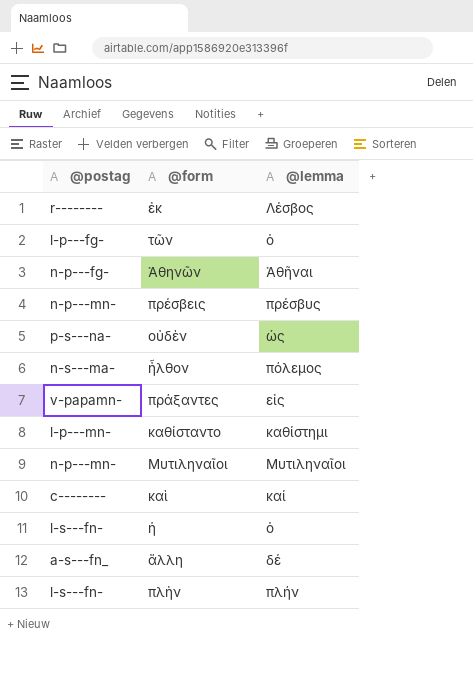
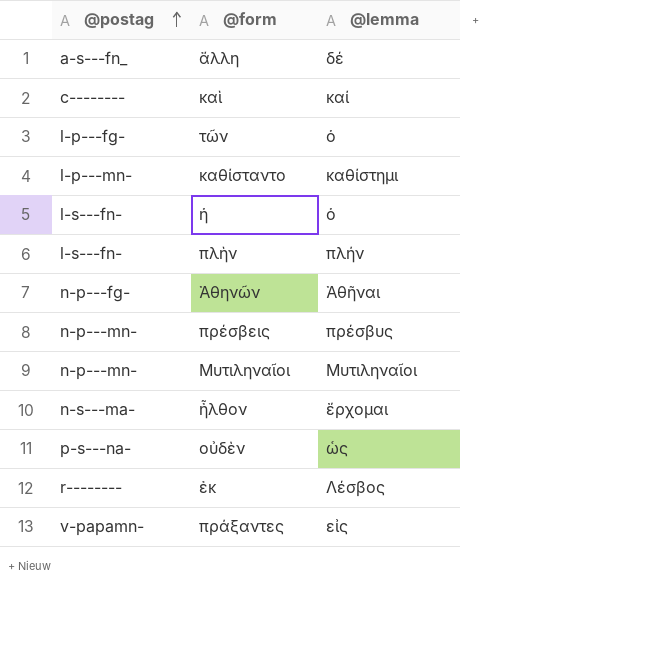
row order: none -> @postag ascending
ἦλθον | @lemma: πόλεμος -> ἔρχομαι

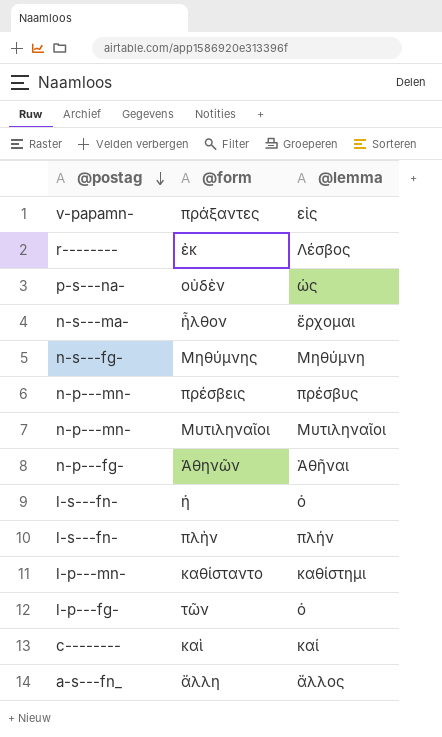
row order: @postag ascending -> @postag descending
row Μηθύμνης: none -> n-s---fg- | Μηθύμνη
ἄλλη | @lemma: δέ -> ἄλλος

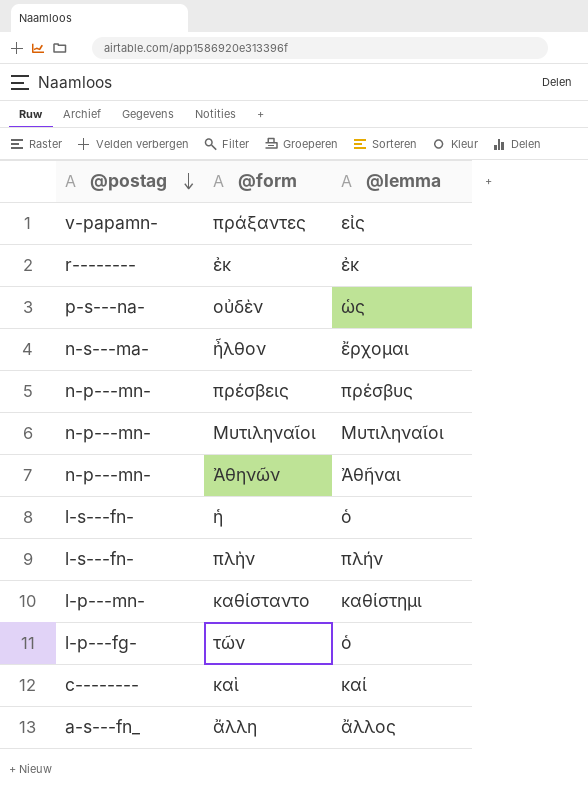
row Μηθύμνης: n-s---fg- | Μηθύμνη -> none
ἐκ | @lemma: Λέσβος -> ἐκ
Ἀθηνῶν | @postag: n-p---fg- -> n-p---mn-

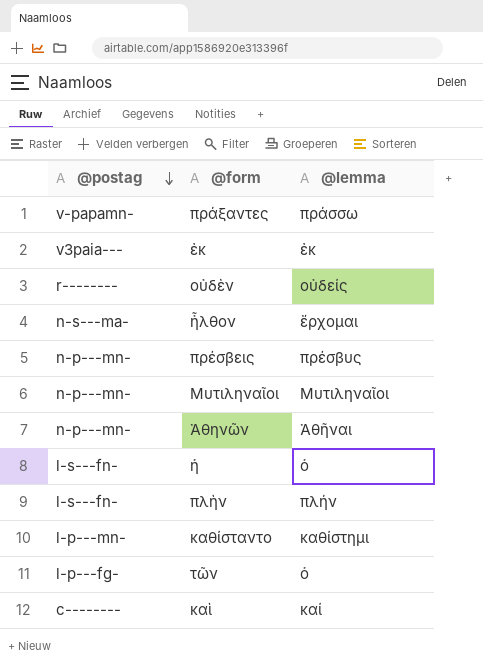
row ἄλλη: a-s---fn_ | ἄλλος -> none
πράξαντες | @lemma: εἰς -> πράσσω
ἐκ | @postag: r-------- -> v3paia---
οὐδὲν | @postag: p-s---na- -> r--------
οὐδὲν | @lemma: ὡς -> οὐδείς

